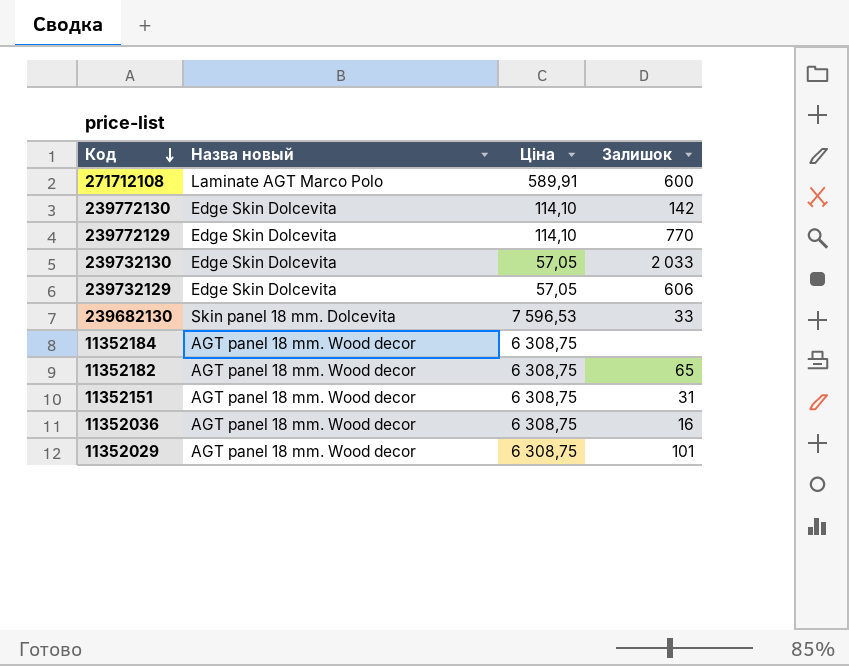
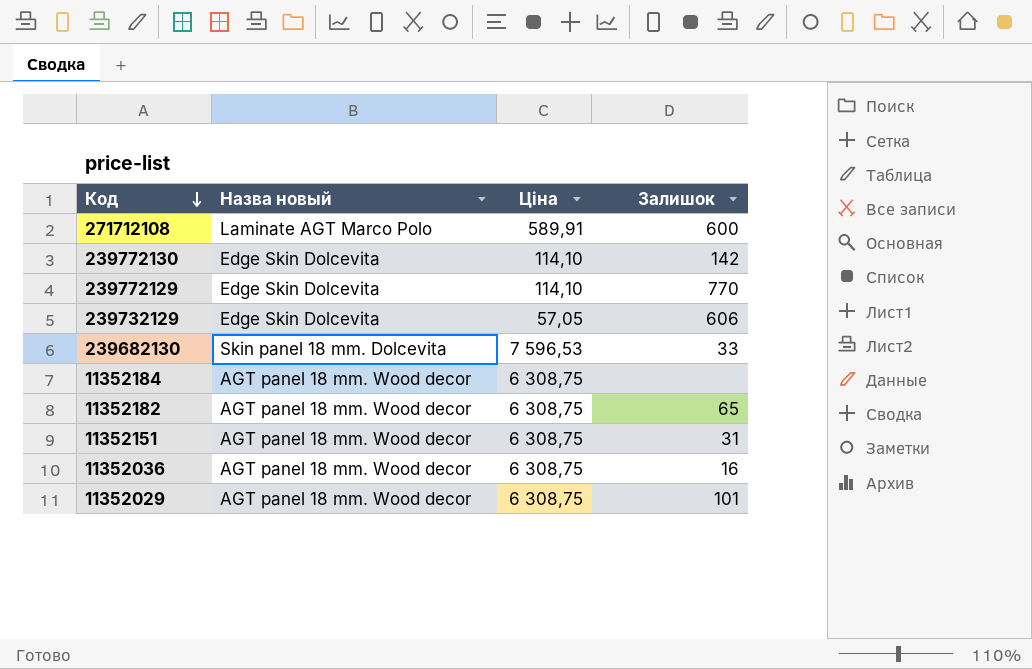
row 239732130: Edge Skin Dolcevita | 57,05 | 2 033 -> none

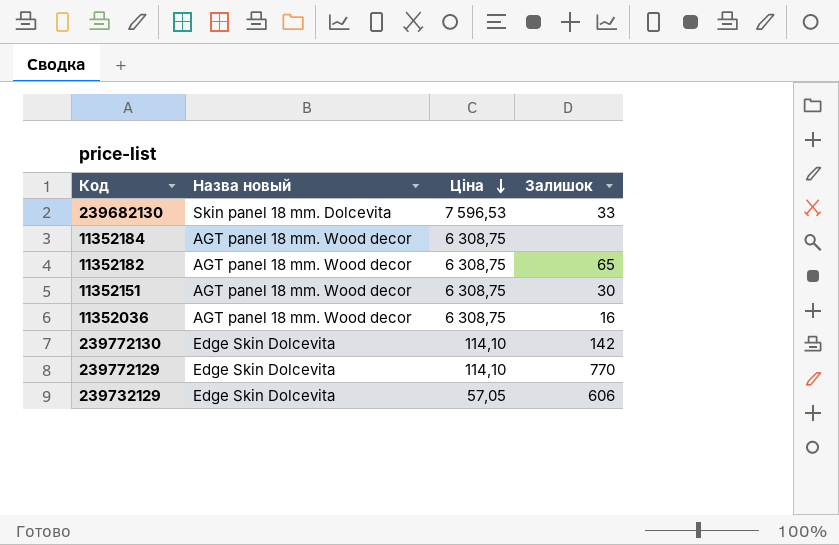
row order: Код descending -> Ціна descending
row 271712108: Laminate AGT Marco Polo | 589,91 | 600 -> none
row 11352029: AGT panel 18 mm. Wood decor | 6 308,75 | 101 -> none
11352151 | Залишок: 31 -> 30

